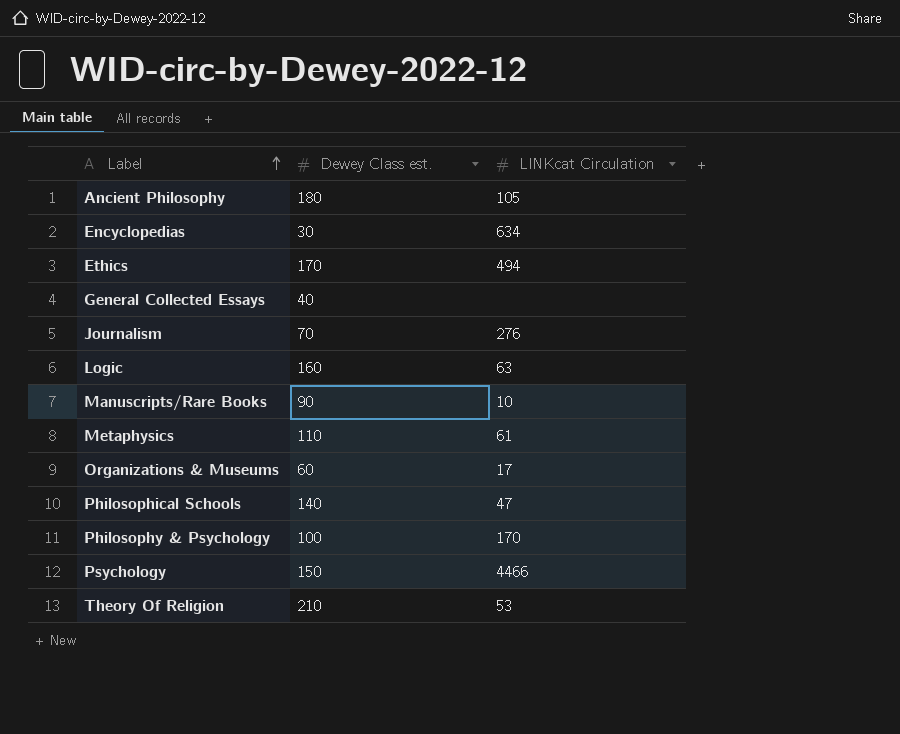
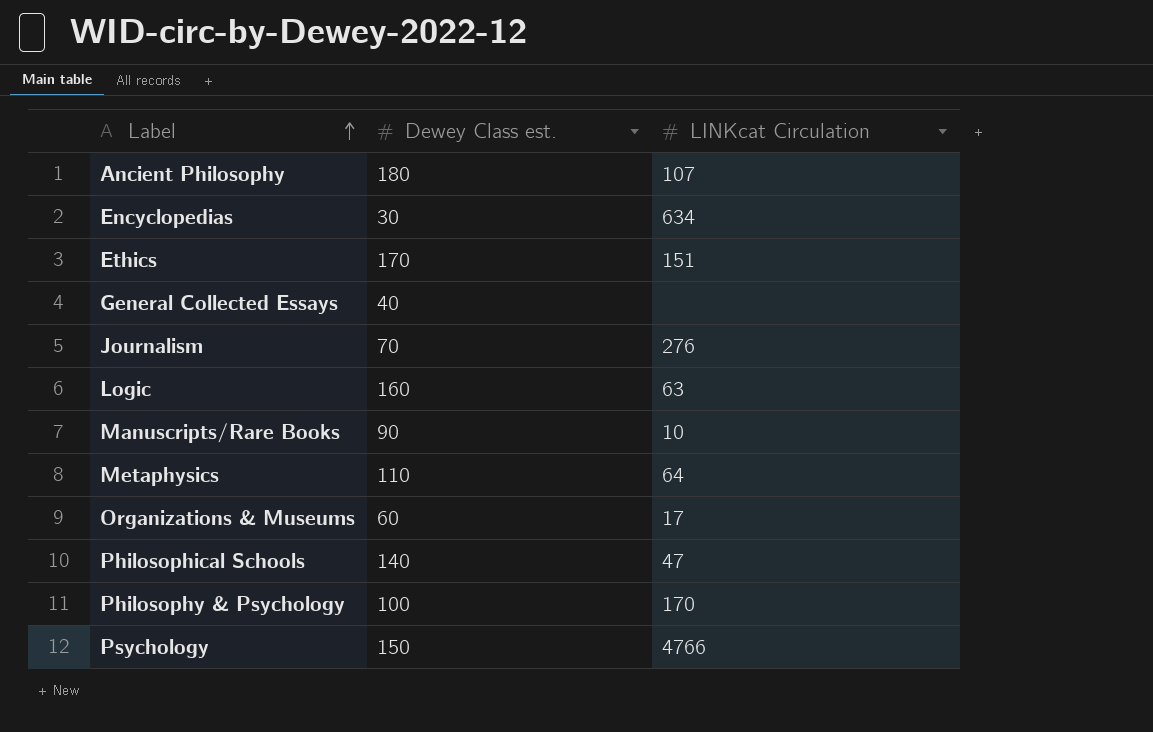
row Theory Of Religion: 210 | 53 -> none
Ancient Philosophy | LINKcat Circulation: 105 -> 107
Ethics | LINKcat Circulation: 494 -> 151
Metaphysics | LINKcat Circulation: 61 -> 64
Psychology | LINKcat Circulation: 4466 -> 4766

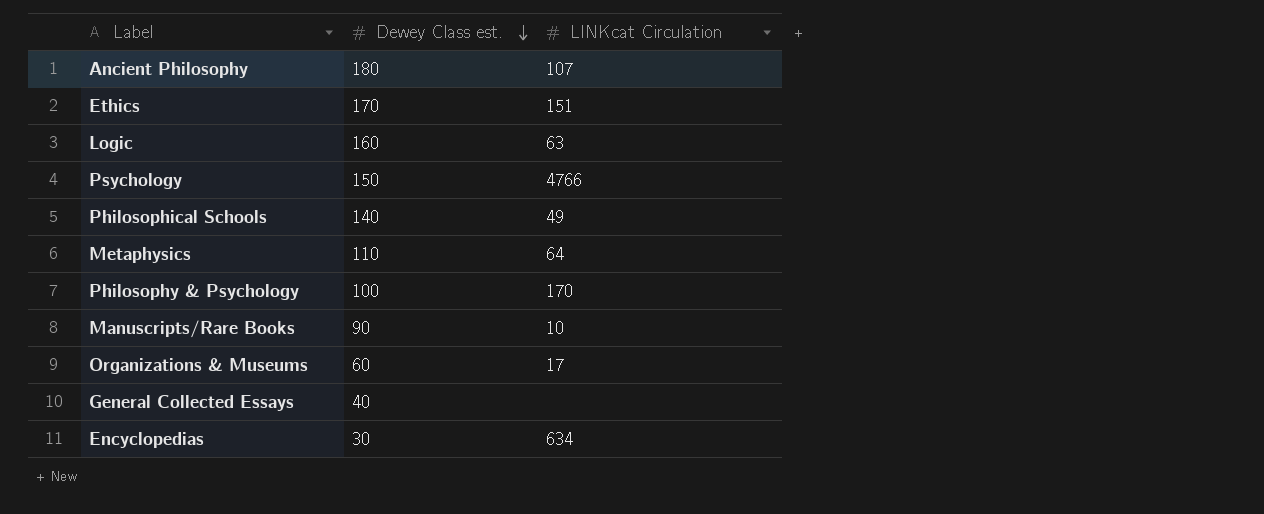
row order: Label ascending -> Dewey Class est. descending
row Journalism: 70 | 276 -> none
Philosophical Schools | LINKcat Circulation: 47 -> 49

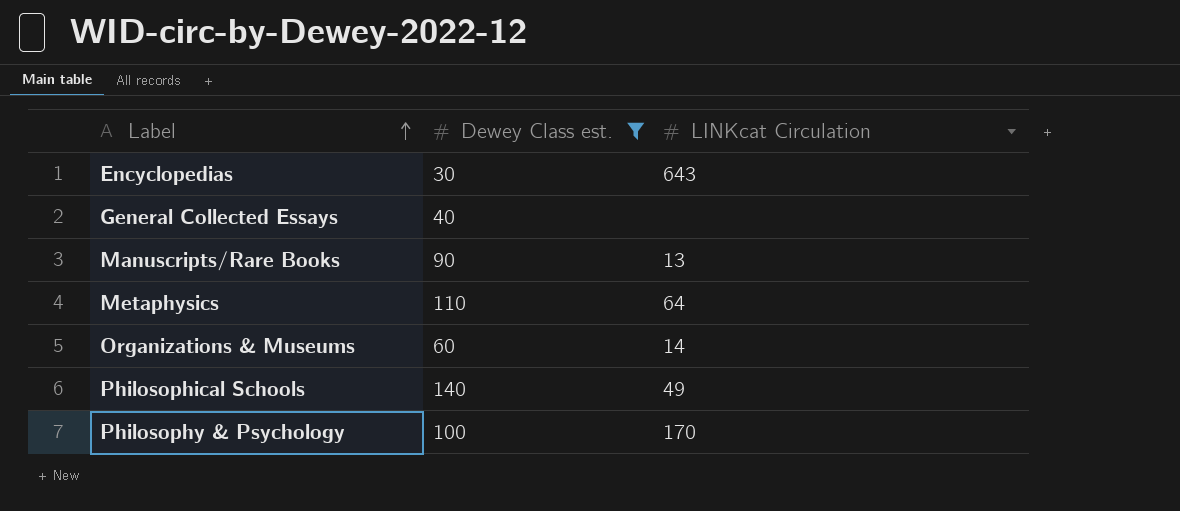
filter: none -> Dewey Class est. <= 140
row order: Dewey Class est. descending -> Label ascending
Encyclopedias | LINKcat Circulation: 634 -> 643
Manuscripts/Rare Books | LINKcat Circulation: 10 -> 13
Organizations & Museums | LINKcat Circulation: 17 -> 14

